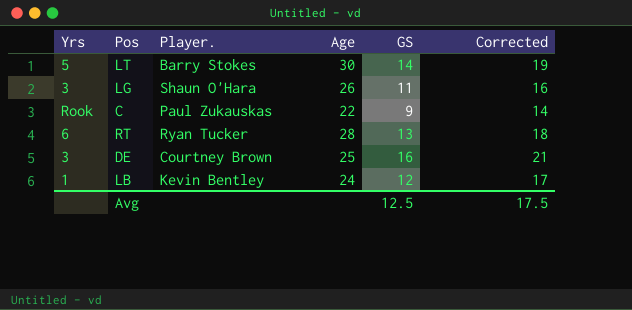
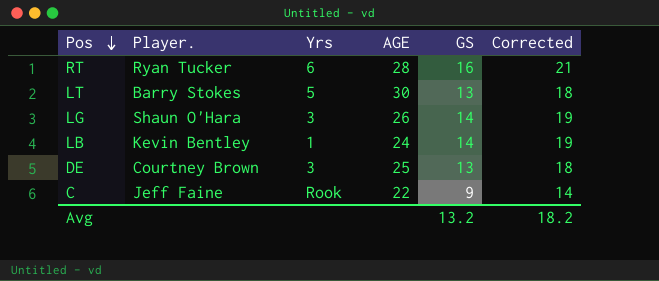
row order: none -> Pos descending
column Yrs | position: 1 -> 3
column name: Age -> AGE
RT | GS: 13 -> 16
RT | Corrected: 18 -> 21
LT | GS: 14 -> 13
LT | Corrected: 19 -> 18
LG | GS: 11 -> 14
LG | Corrected: 16 -> 19
LB | GS: 12 -> 14
LB | Corrected: 17 -> 19
DE | GS: 16 -> 13
DE | Corrected: 21 -> 18
C | Player.: Paul Zukauskas -> Jeff Faine
Avg | GS: 12.5 -> 13.2
Avg | Corrected: 17.5 -> 18.2

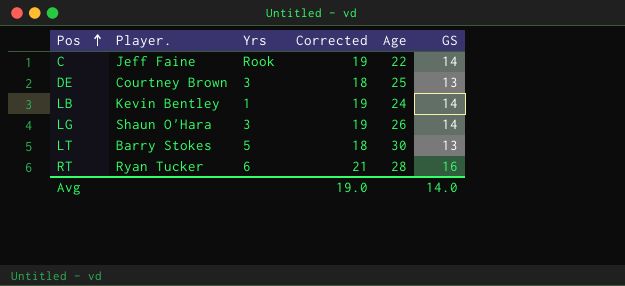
row order: Pos descending -> Pos ascending
column Corrected | position: 6 -> 4
column name: AGE -> Age
C | Corrected: 14 -> 19
C | GS: 9 -> 14
Avg | Corrected: 18.2 -> 19.0
Avg | GS: 13.2 -> 14.0

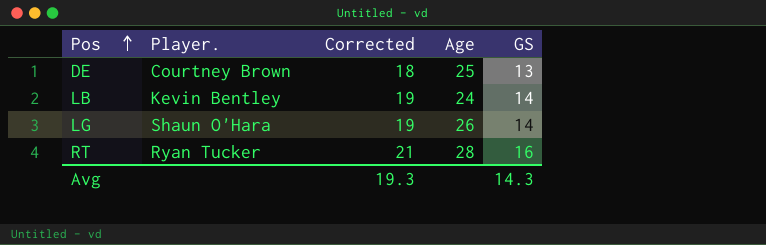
column Yrs | position: 3 -> none
row C: Jeff Faine | Rook | 19 | 22 | 14 -> none
row LT: Barry Stokes | 5 | 18 | 30 | 13 -> none
Avg | Corrected: 19.0 -> 19.3
Avg | GS: 14.0 -> 14.3

